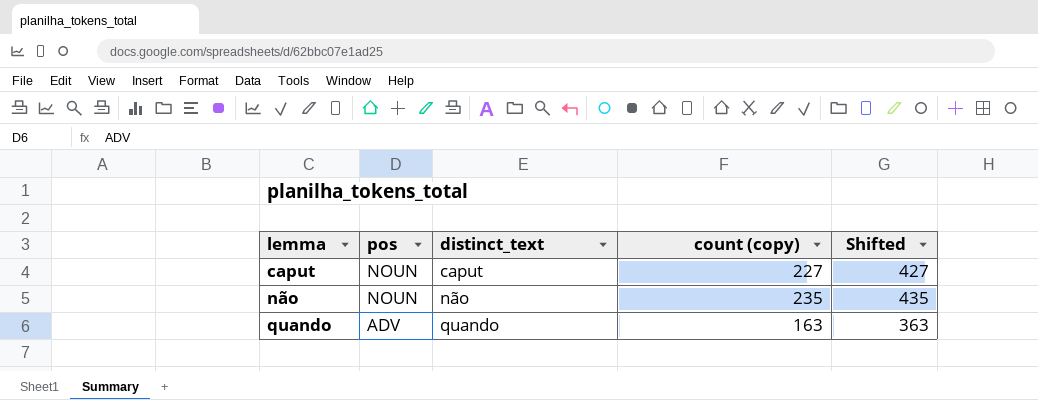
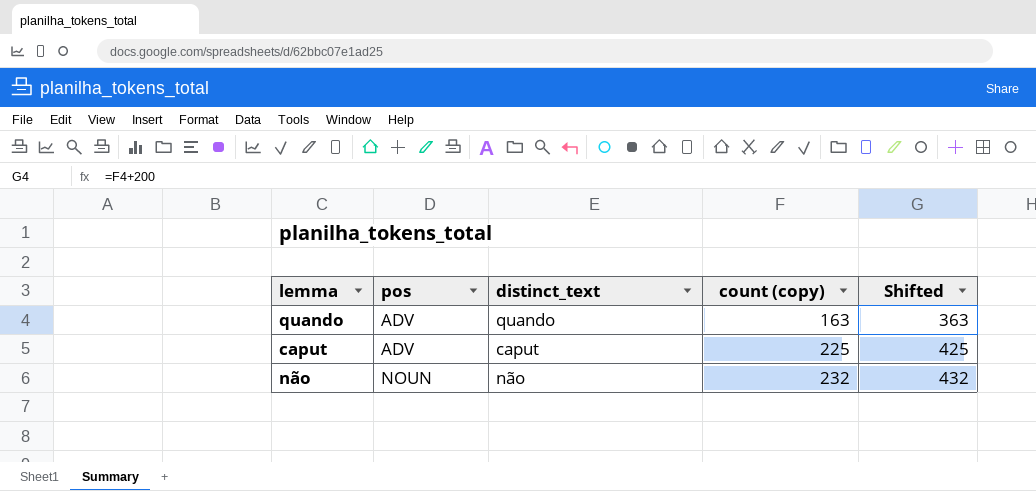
row order: lemma ascending -> pos ascending
caput | pos: NOUN -> ADV
caput | count (copy): 227 -> 225
caput | Shifted: 427 -> 425
não | count (copy): 235 -> 232
não | Shifted: 435 -> 432

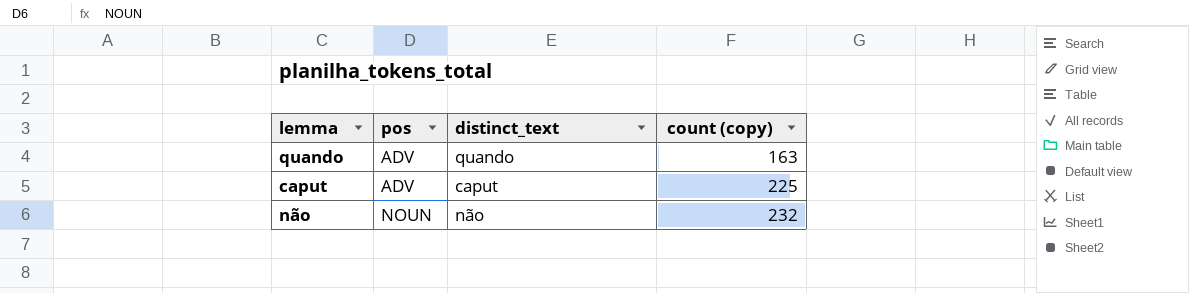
column Shifted | formula: [count (copy)] + 200 -> none

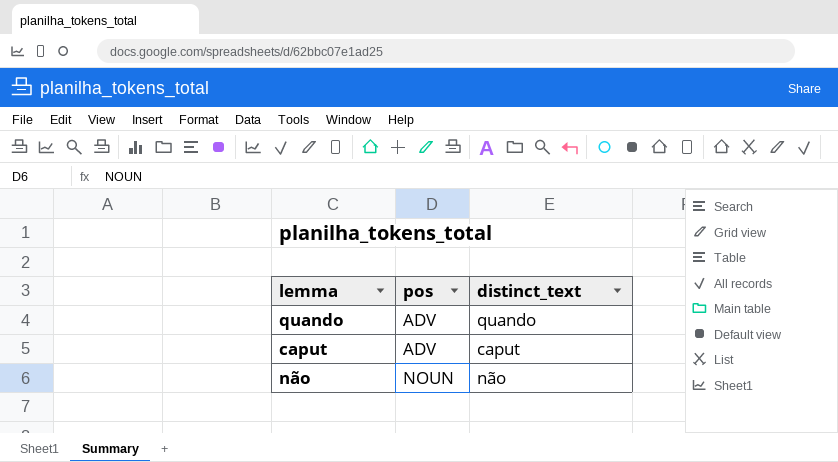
column count (copy) | position: 4 -> none

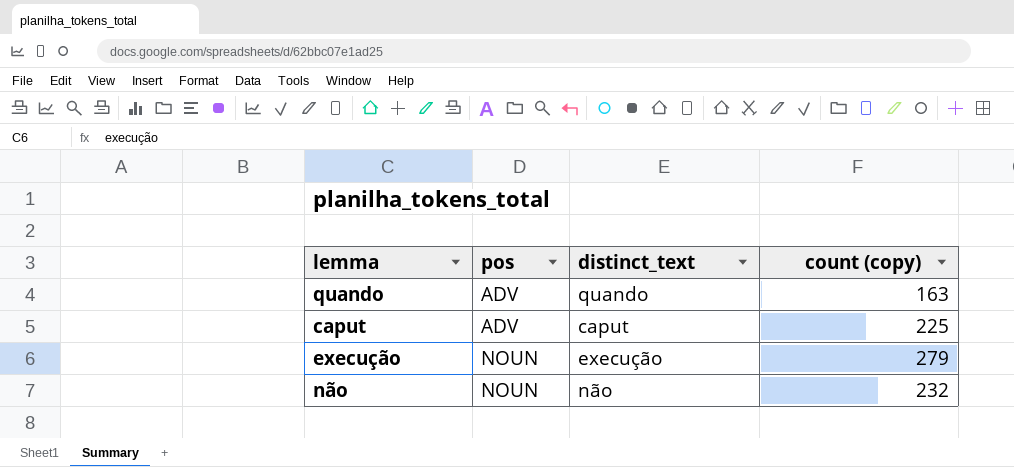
column count (copy) | position: none -> 4
row execução: none -> NOUN | execução | 279

